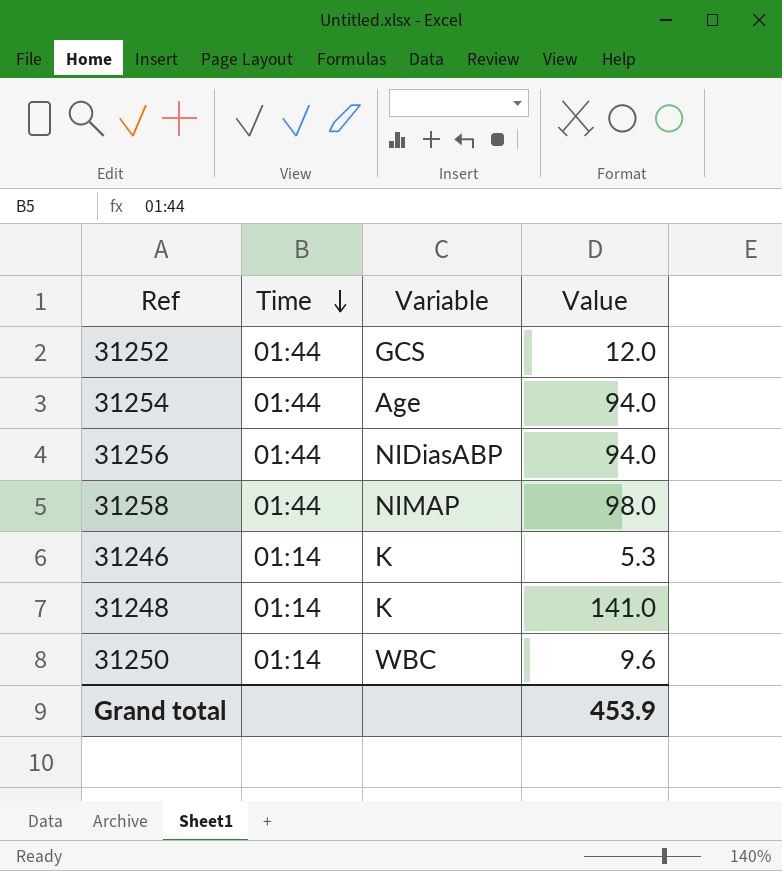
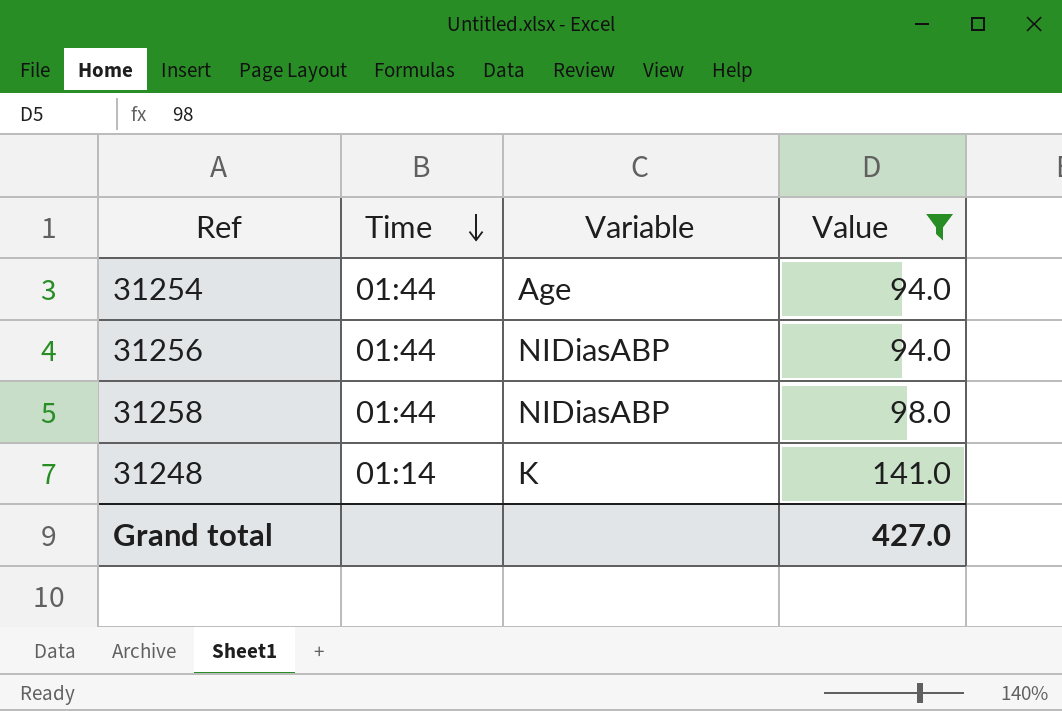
filter: none -> Value >= 94.0
31258 | Variable: NIMAP -> NIDiasABP
Grand total | Value: 453.9 -> 427.0

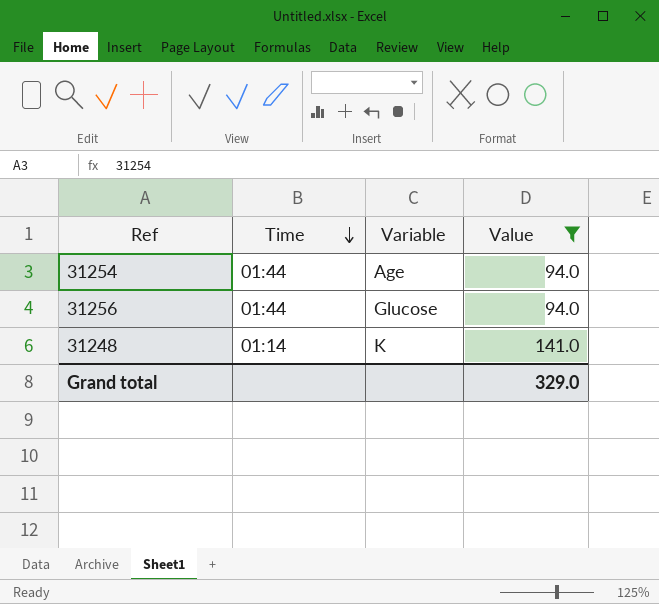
row 31258: 01:44 | NIDiasABP | 98.0 -> none
31256 | Variable: NIDiasABP -> Glucose
Grand total | Value: 427.0 -> 329.0

